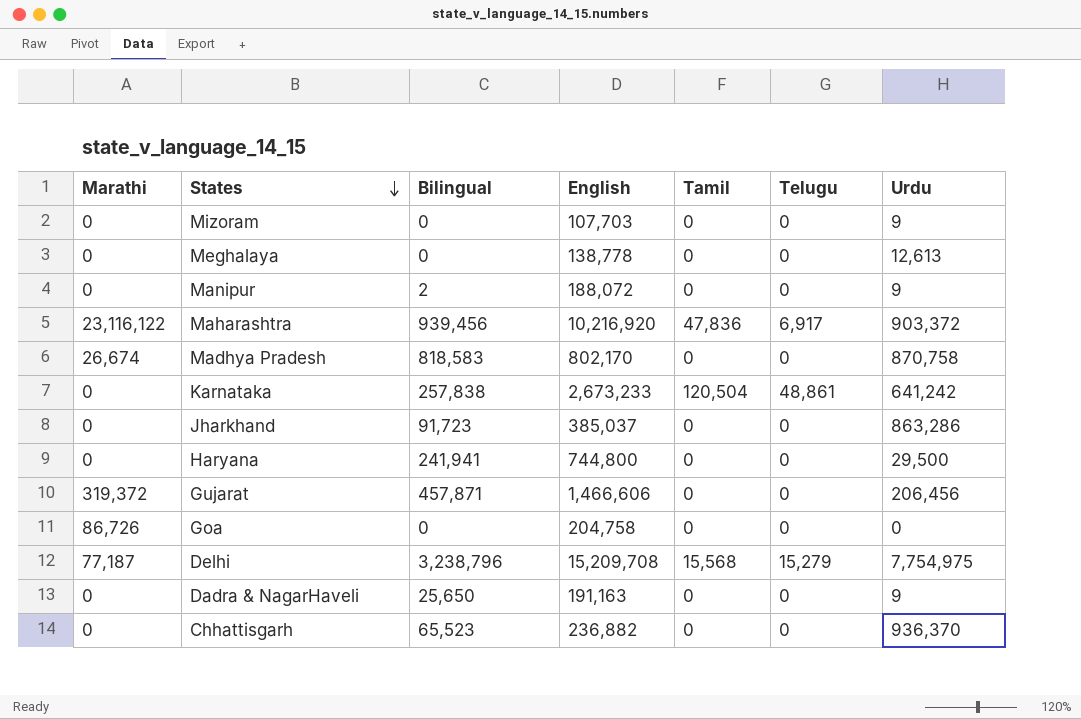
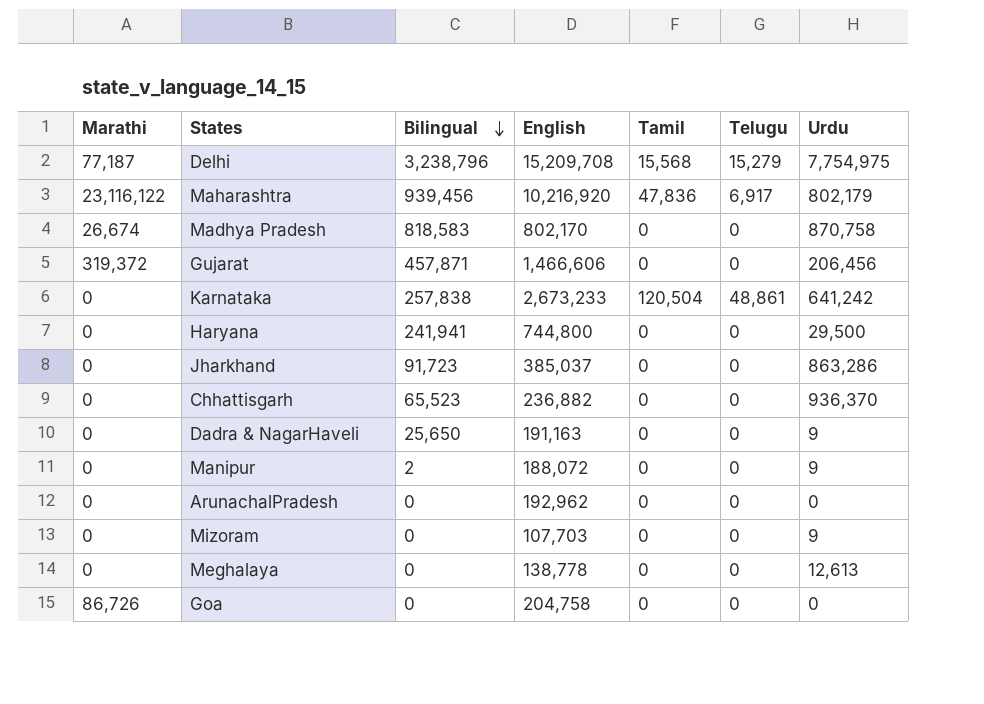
row order: States descending -> Bilingual descending
Maharashtra | Urdu: 903,372 -> 802,179
row ArunachalPradesh: none -> 0 | 0 | 192,962 | 0 | 0 | 0

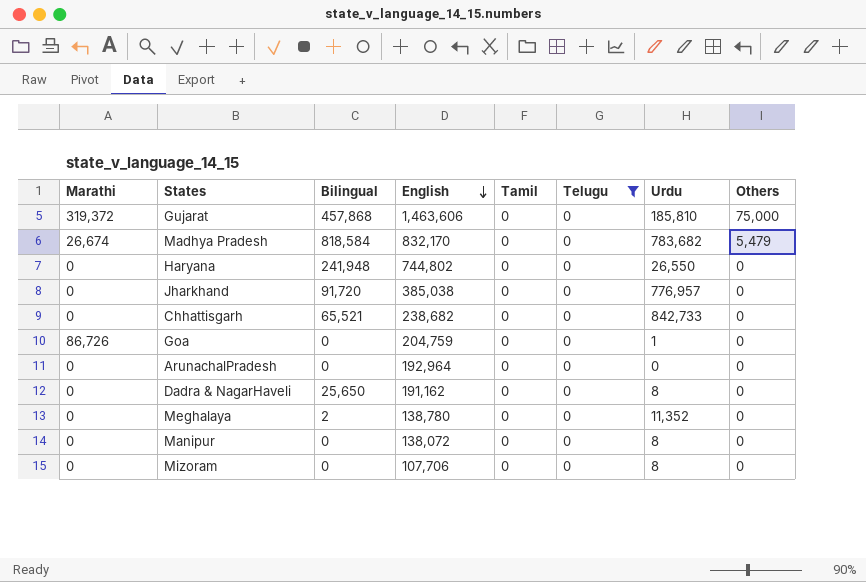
filter: none -> Telugu = 0
row order: Bilingual descending -> English descending
column Others | position: none -> 8
Gujarat | Bilingual: 457,871 -> 457,868
Gujarat | English: 1,466,606 -> 1,463,606
Gujarat | Urdu: 206,456 -> 185,810
Madhya Pradesh | Bilingual: 818,583 -> 818,584
Madhya Pradesh | English: 802,170 -> 832,170
Madhya Pradesh | Urdu: 870,758 -> 783,682
Haryana | Bilingual: 241,941 -> 241,948
Haryana | English: 744,800 -> 744,802
Haryana | Urdu: 29,500 -> 26,550
Jharkhand | Bilingual: 91,723 -> 91,720
Jharkhand | English: 385,037 -> 385,038
Jharkhand | Urdu: 863,286 -> 776,957
Chhattisgarh | Bilingual: 65,523 -> 65,521
Chhattisgarh | English: 236,882 -> 238,682
Chhattisgarh | Urdu: 936,370 -> 842,733
Goa | English: 204,758 -> 204,759
Goa | Urdu: 0 -> 1
ArunachalPradesh | English: 192,962 -> 192,964
Dadra & NagarHaveli | English: 191,163 -> 191,162
Dadra & NagarHaveli | Urdu: 9 -> 8
Meghalaya | Bilingual: 0 -> 2
Meghalaya | English: 138,778 -> 138,780
Meghalaya | Urdu: 12,613 -> 11,352
Manipur | Bilingual: 2 -> 0
Manipur | English: 188,072 -> 138,072
Manipur | Urdu: 9 -> 8
Mizoram | English: 107,703 -> 107,706
Mizoram | Urdu: 9 -> 8

